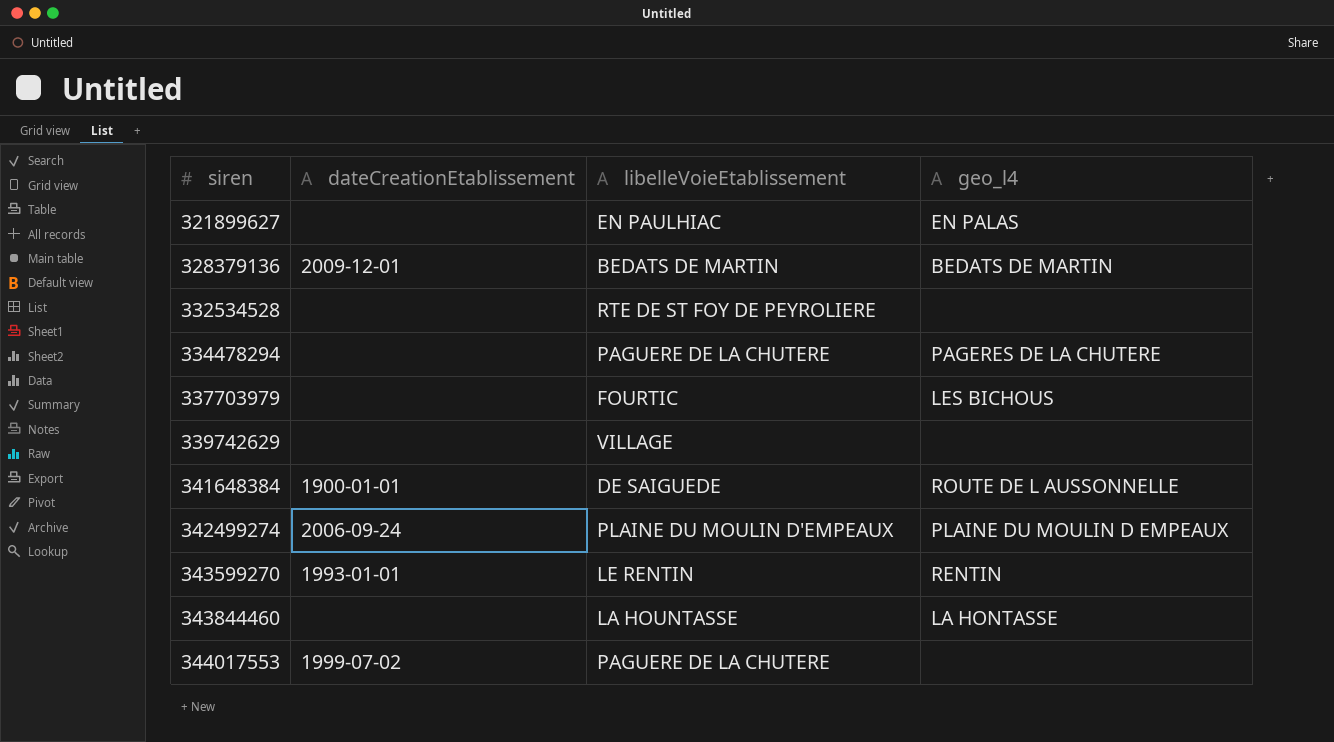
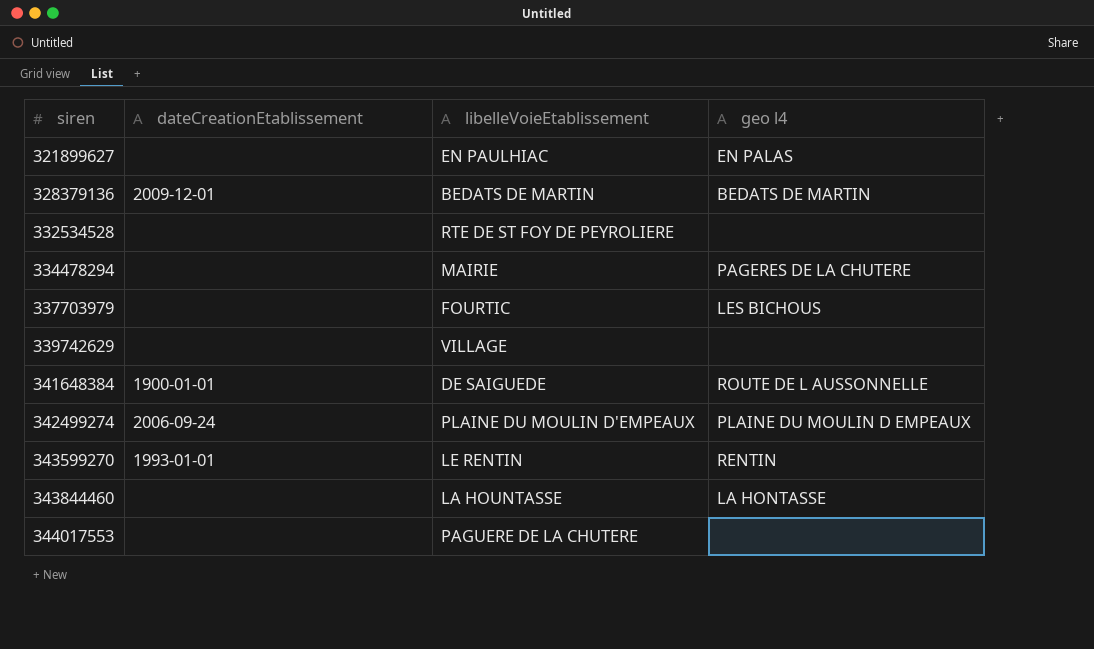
column name: geo_l4 -> geo l4
334478294 | libelleVoieEtablissement: PAGUERE DE LA CHUTERE -> MAIRIE
344017553 | dateCreationEtablissement: 1999-07-02 -> none

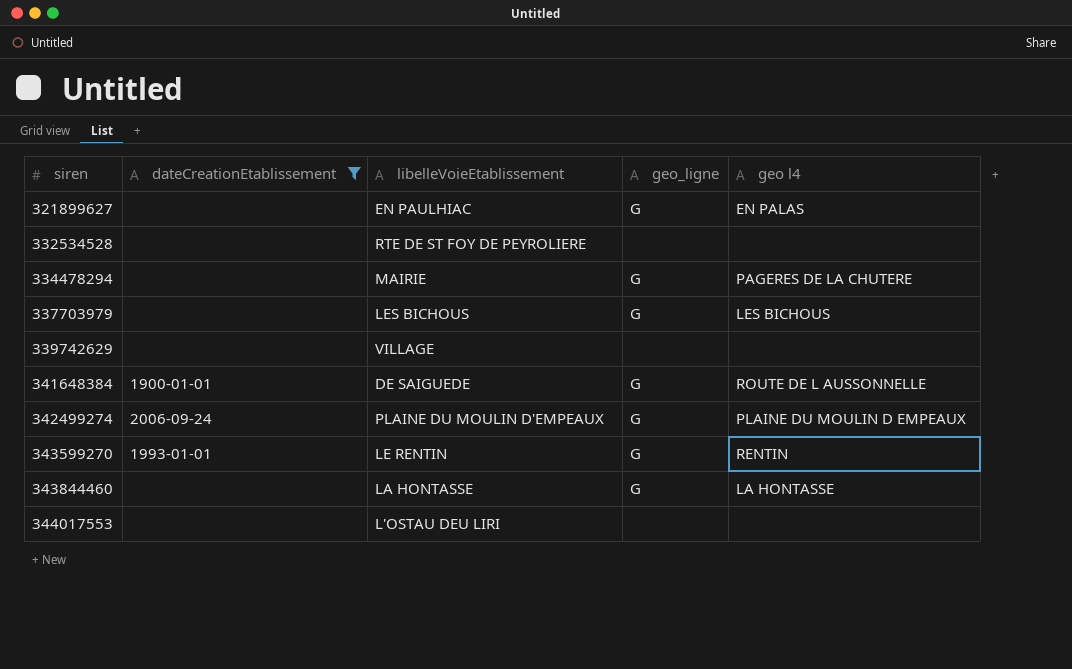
filter: none -> dateCreationEtablissement != 2009-12-01
column geo_ligne | position: none -> 4
337703979 | libelleVoieEtablissement: FOURTIC -> LES BICHOUS
343844460 | libelleVoieEtablissement: LA HOUNTASSE -> LA HONTASSE
344017553 | libelleVoieEtablissement: PAGUERE DE LA CHUTERE -> L'OSTAU DEU LIRI

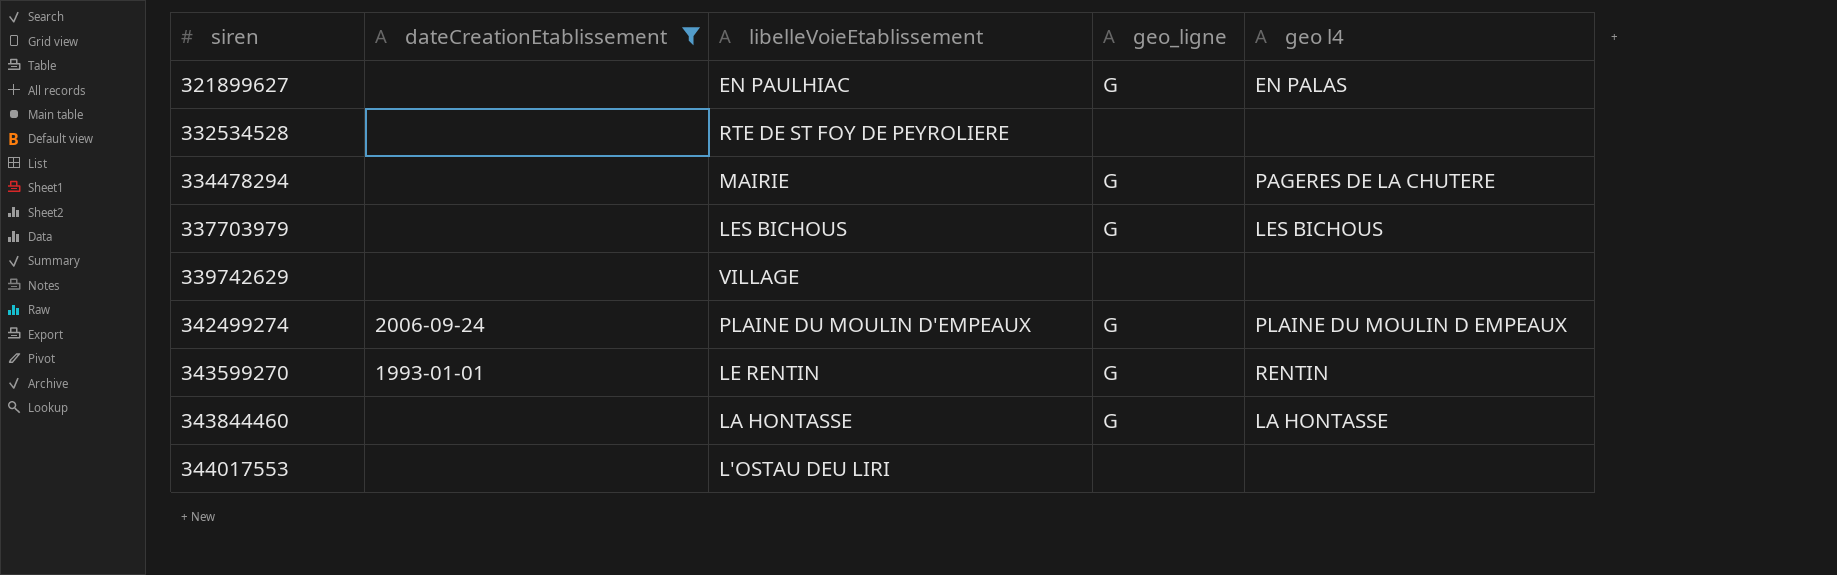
row 341648384: 1900-01-01 | DE SAIGUEDE | G | ROUTE DE L AUSSONNELLE -> none

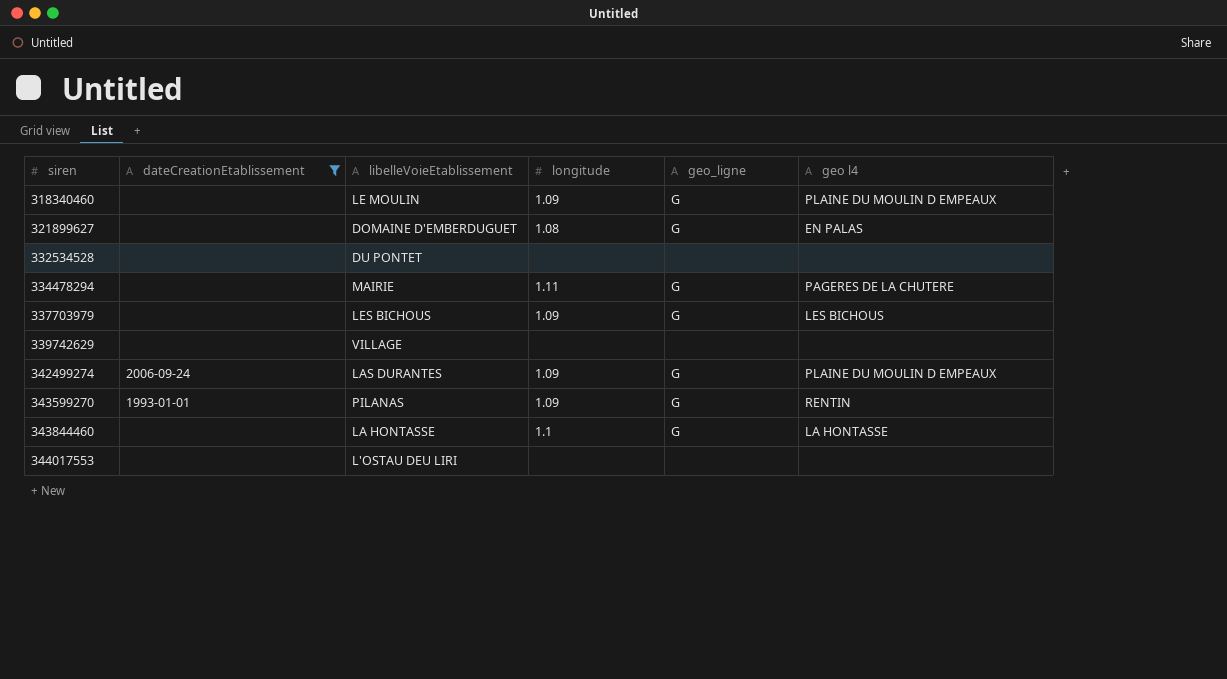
column longitude | position: none -> 4
row 318340460: none -> none | LE MOULIN | 1.09 | G | PLAINE DU MOULIN D EMPEAUX
321899627 | libelleVoieEtablissement: EN PAULHIAC -> DOMAINE D'EMBERDUGUET
332534528 | libelleVoieEtablissement: RTE DE ST FOY DE PEYROLIERE -> DU PONTET
342499274 | libelleVoieEtablissement: PLAINE DU MOULIN D'EMPEAUX -> LAS DURANTES
343599270 | libelleVoieEtablissement: LE RENTIN -> PILANAS

